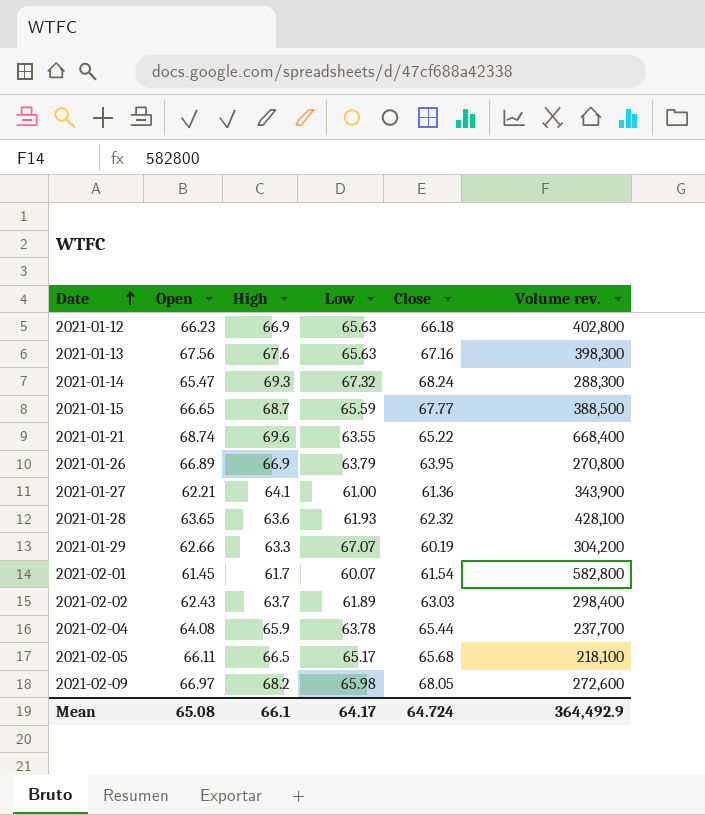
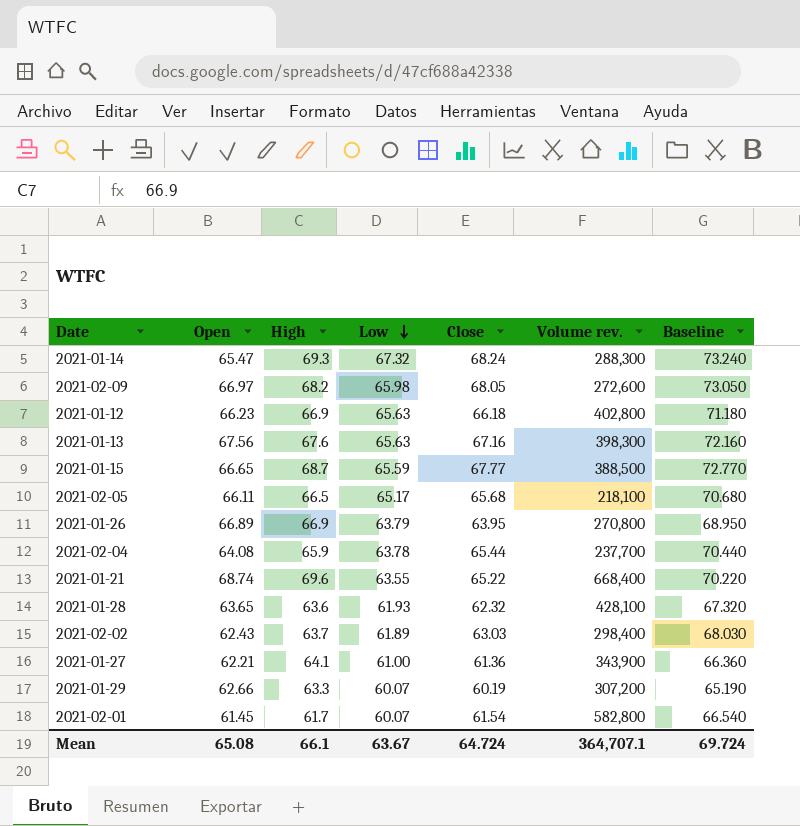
row order: Date ascending -> Low descending
column Baseline | formula: none -> [Close] + 5
2021-01-29 | Low: 67.07 -> 60.07
2021-01-29 | Volume rev.: 304,200 -> 307,200
Mean | Low: 64.17 -> 63.67
Mean | Volume rev.: 364,492.9 -> 364,707.1

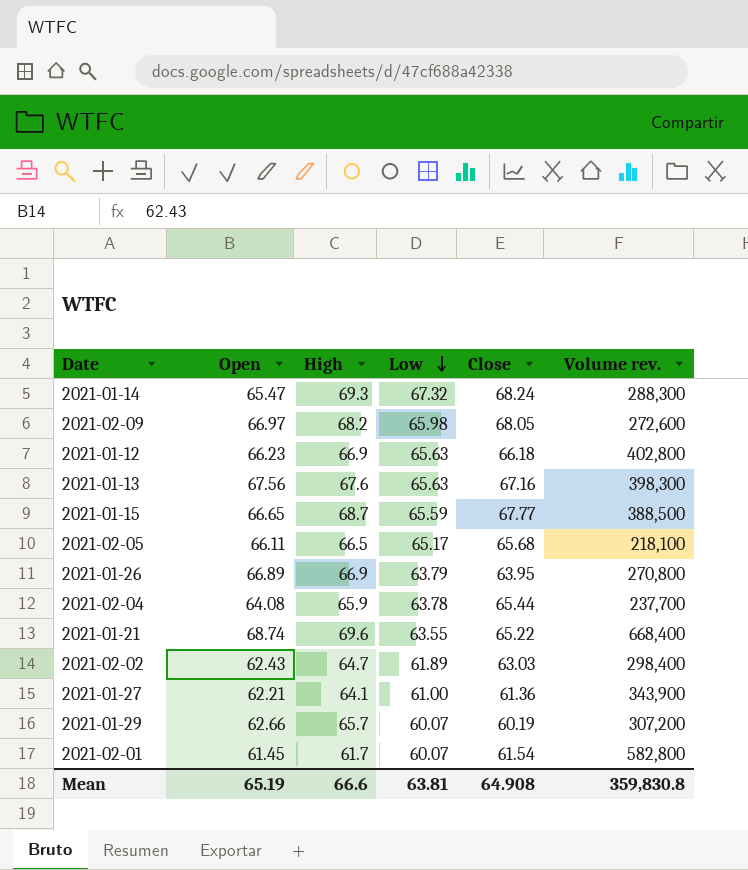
column Baseline | formula: [Close] + 5 -> none
row 2021-01-28: 63.65 | 63.6 | 61.93 | 62.32 | 428,100 | 67.320 -> none
2021-02-02 | High: 63.7 -> 64.7
2021-01-29 | High: 63.3 -> 65.7
Mean | Open: 65.08 -> 65.19
Mean | High: 66.1 -> 66.6
Mean | Low: 63.67 -> 63.81
Mean | Close: 64.724 -> 64.908
Mean | Volume rev.: 364,707.1 -> 359,830.8

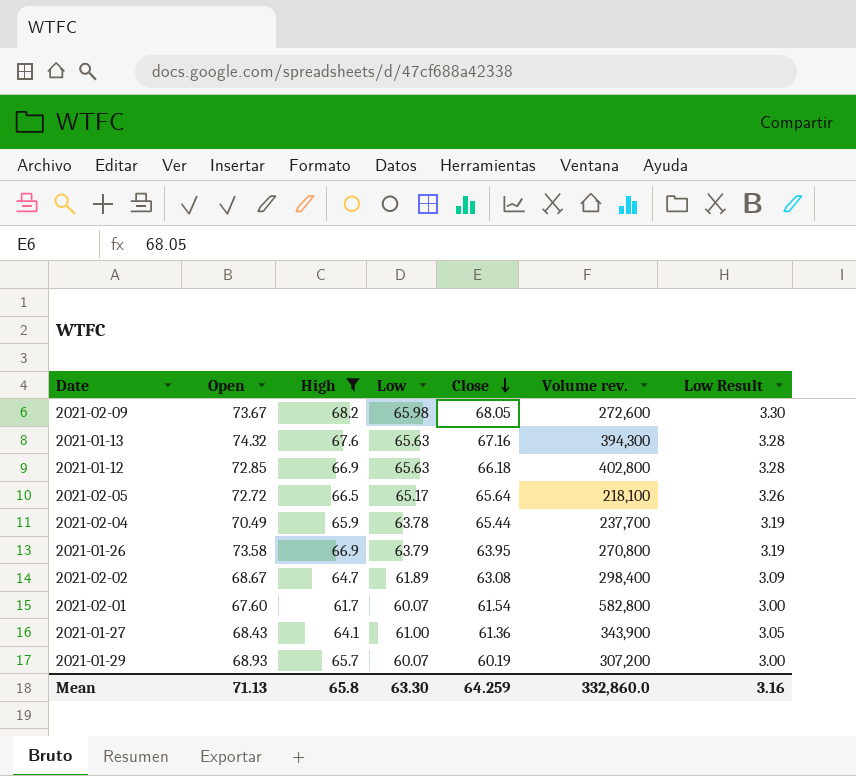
filter: none -> High <= 68.2
row order: Low descending -> Close descending
column Low Result | formula: none -> [Low] * 0.05
2021-02-09 | Open: 66.97 -> 73.67
2021-01-13 | Open: 67.56 -> 74.32
2021-01-13 | Volume rev.: 398,300 -> 394,300
2021-01-12 | Open: 66.23 -> 72.85
2021-02-05 | Open: 66.11 -> 72.72
2021-02-05 | Close: 65.68 -> 65.64
2021-02-04 | Open: 64.08 -> 70.49
2021-01-26 | Open: 66.89 -> 73.58
2021-02-02 | Open: 62.43 -> 68.67
2021-02-02 | Close: 63.03 -> 63.08
2021-02-01 | Open: 61.45 -> 67.60
2021-01-27 | Open: 62.21 -> 68.43
2021-01-29 | Open: 62.66 -> 68.93
Mean | Open: 65.19 -> 71.13
Mean | High: 66.6 -> 65.8
Mean | Low: 63.81 -> 63.30
Mean | Close: 64.908 -> 64.259
Mean | Volume rev.: 359,830.8 -> 332,860.0

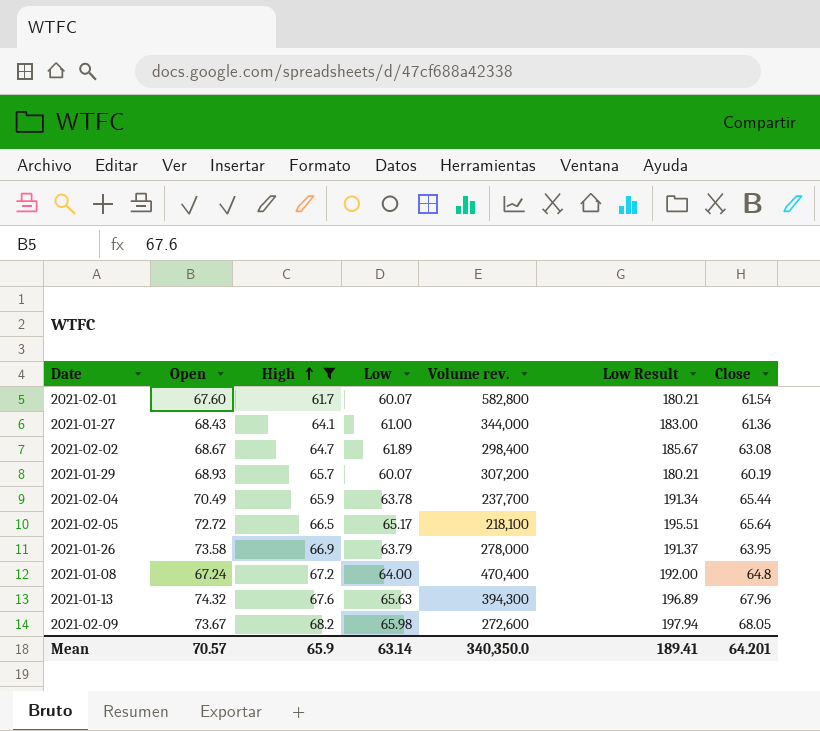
row order: Close descending -> High ascending
column Low Result | formula: [Low] * 0.05 -> [Low] * 3
column Close | position: 5 -> 7
row 2021-01-12: 72.85 | 66.9 | 65.63 | 66.18 | 402,800 | 3.28 -> none
2021-01-27 | Volume rev.: 343,900 -> 344,000
2021-01-26 | Volume rev.: 270,800 -> 278,000
row 2021-01-08: none -> 67.24 | 67.2 | 64.00 | 470,400 | 192.00 | 64.8
2021-01-13 | Close: 67.16 -> 67.96
Mean | Open: 71.13 -> 70.57
Mean | High: 65.8 -> 65.9
Mean | Low: 63.30 -> 63.14
Mean | Volume rev.: 332,860.0 -> 340,350.0
Mean | Low Result: 3.16 -> 189.41
Mean | Close: 64.259 -> 64.201

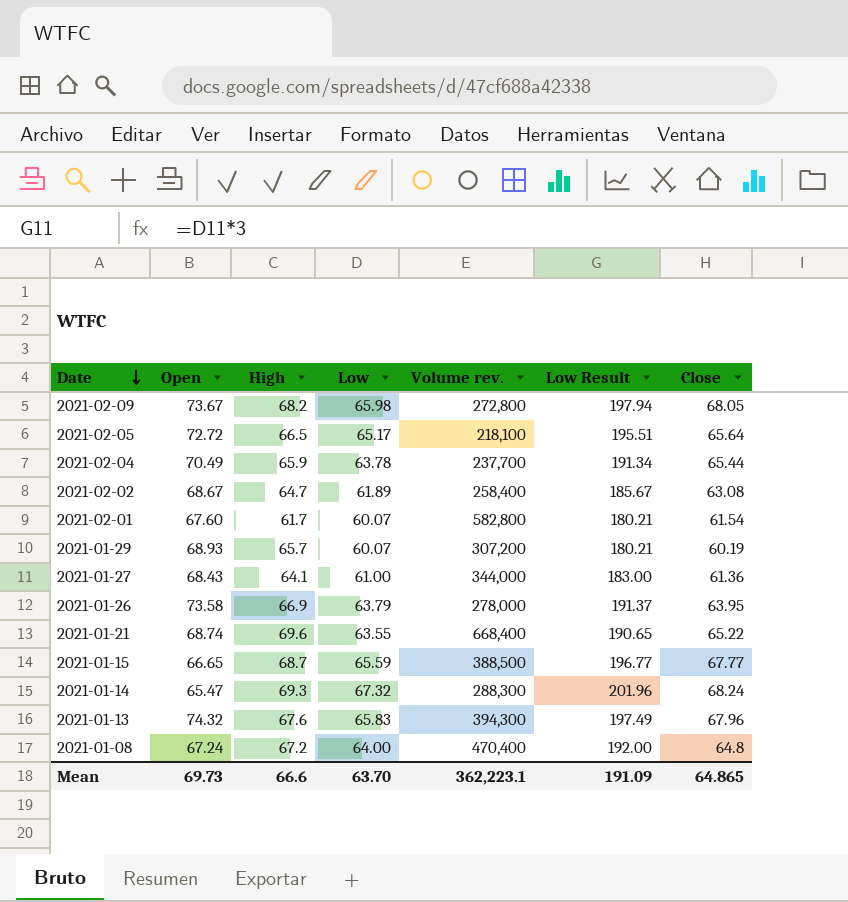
filter: High <= 68.2 -> none
row order: High ascending -> Date descending
2021-02-09 | Volume rev.: 272,600 -> 272,800
2021-02-02 | Volume rev.: 298,400 -> 258,400
2021-01-13 | Low: 65.63 -> 65.83
2021-01-13 | Low Result: 196.89 -> 197.49
Mean | Open: 70.57 -> 69.73
Mean | High: 65.9 -> 66.6
Mean | Low: 63.14 -> 63.70
Mean | Volume rev.: 340,350.0 -> 362,223.1
Mean | Low Result: 189.41 -> 191.09
Mean | Close: 64.201 -> 64.865

